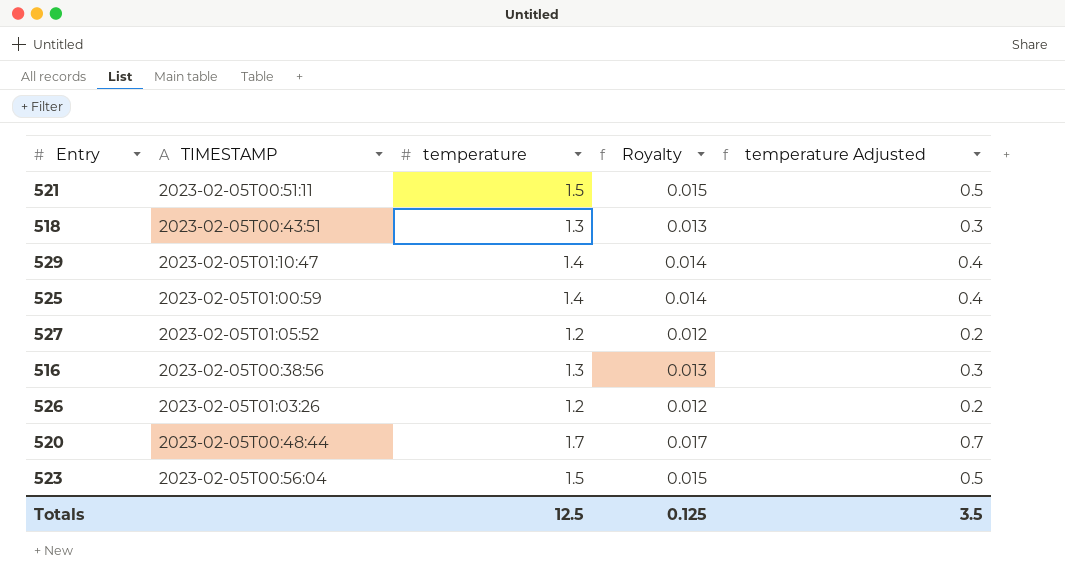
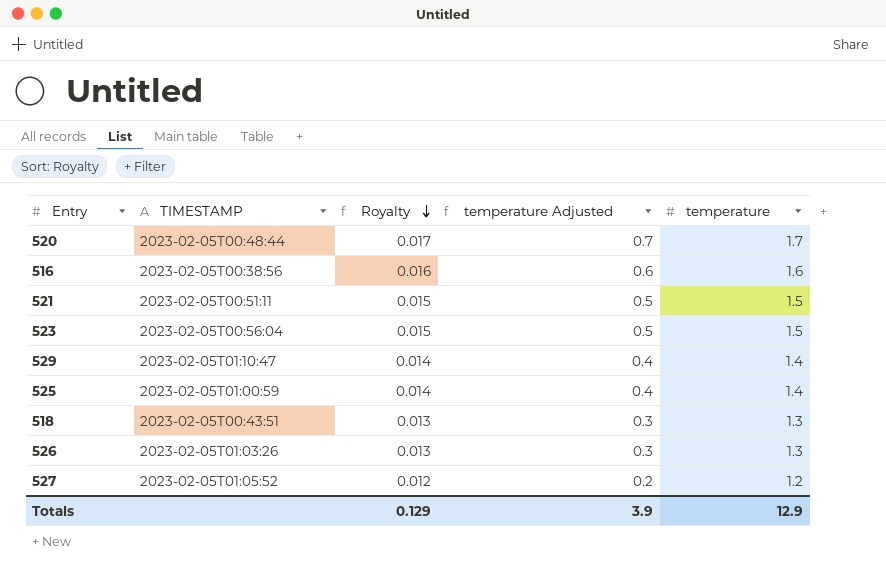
row order: none -> Royalty descending
column temperature | position: 3 -> 5
516 | Royalty: 0.013 -> 0.016
516 | temperature Adjusted: 0.3 -> 0.6
516 | temperature: 1.3 -> 1.6
526 | Royalty: 0.012 -> 0.013
526 | temperature Adjusted: 0.2 -> 0.3
526 | temperature: 1.2 -> 1.3
Totals | Royalty: 0.125 -> 0.129
Totals | temperature Adjusted: 3.5 -> 3.9
Totals | temperature: 12.5 -> 12.9

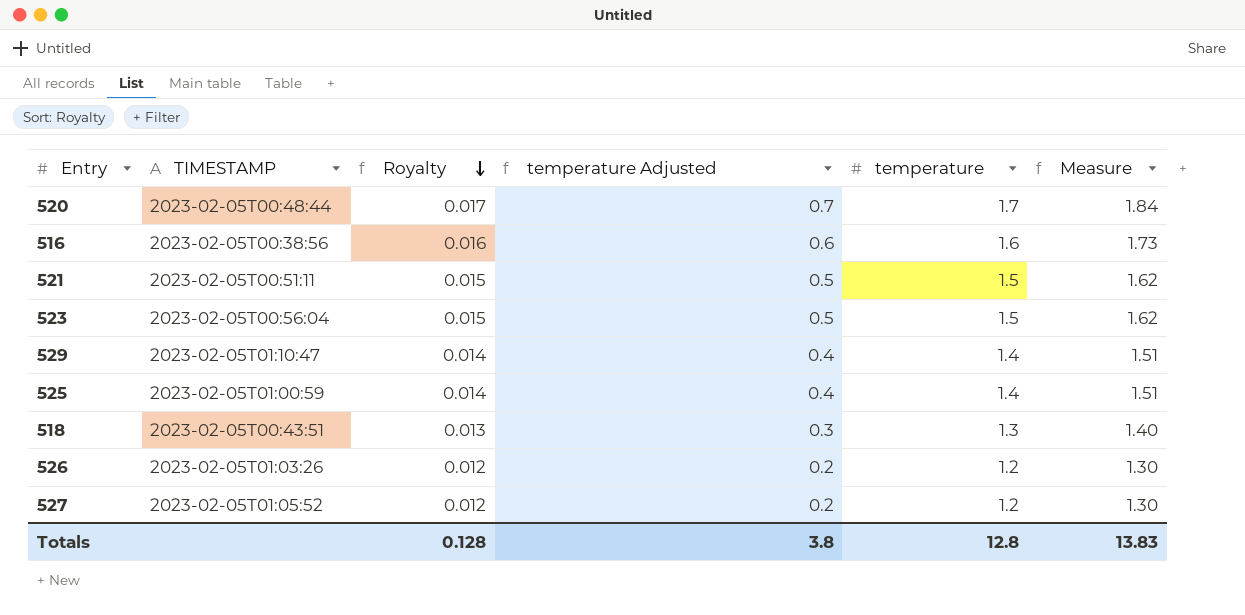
column Measure | formula: none -> [temperature] * 1.08
526 | Royalty: 0.013 -> 0.012
526 | temperature Adjusted: 0.3 -> 0.2
526 | temperature: 1.3 -> 1.2
Totals | Royalty: 0.129 -> 0.128
Totals | temperature Adjusted: 3.9 -> 3.8
Totals | temperature: 12.9 -> 12.8

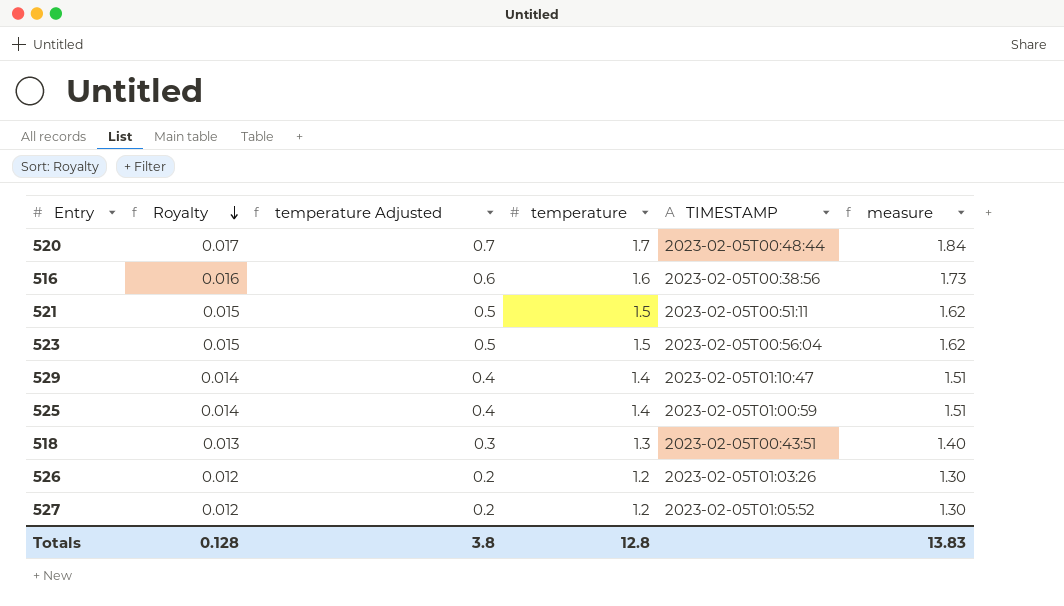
column TIMESTAMP | position: 2 -> 5
column name: Measure -> measure

